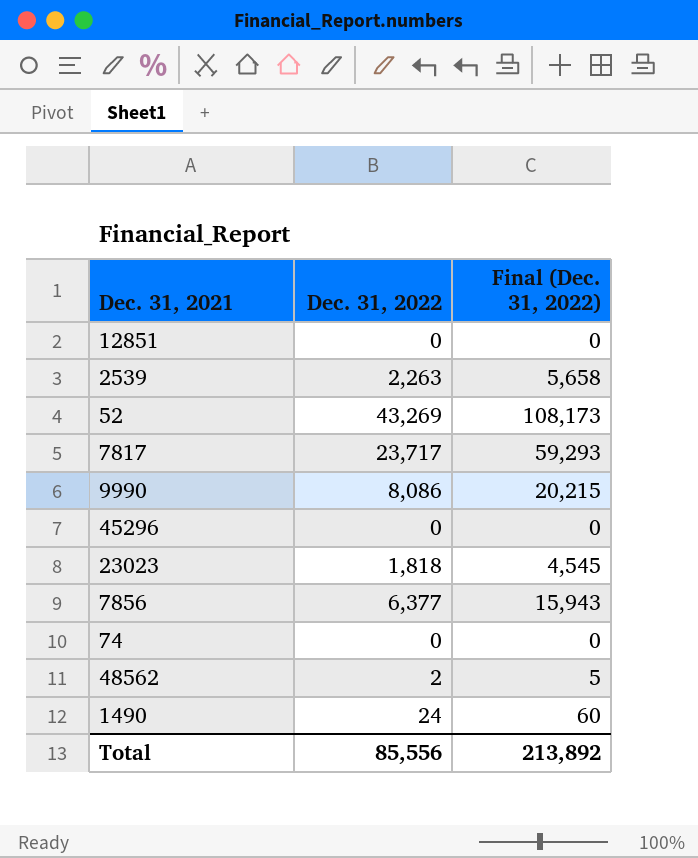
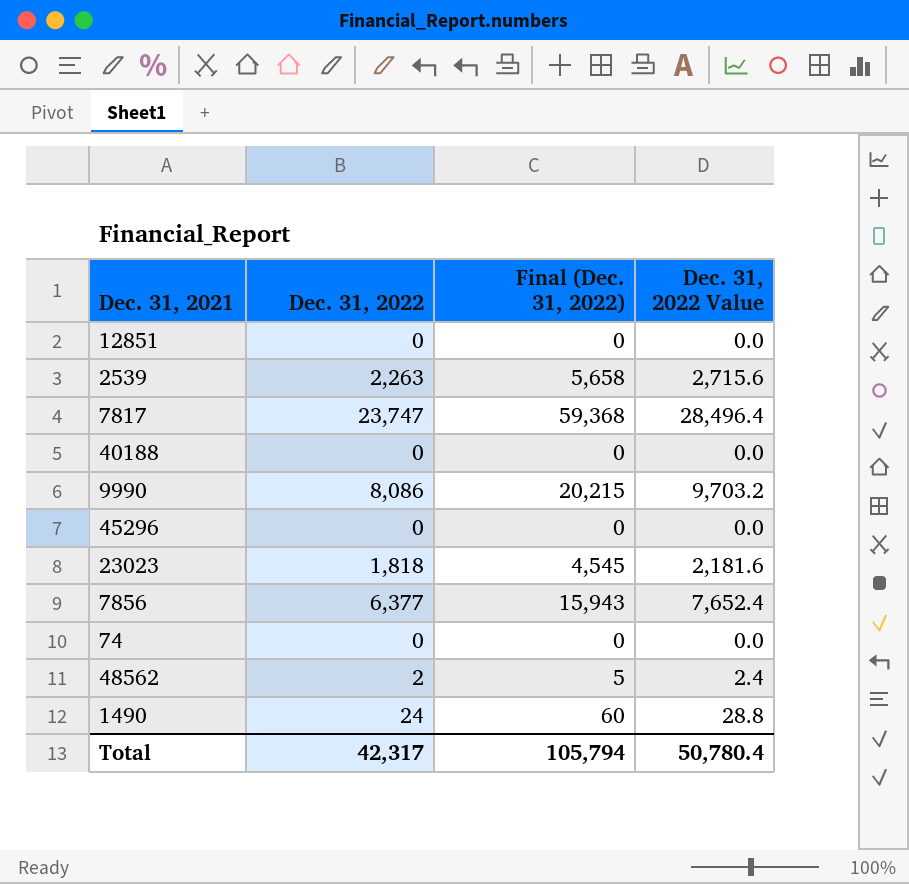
column Dec. 31, 2022 Value | formula: none -> [Dec. 31, 2022] * 1.2
row 52: 43,269 | 108,173 -> none
7817 | Dec. 31, 2022: 23,717 -> 23,747
7817 | Final (Dec. 31, 2022): 59,293 -> 59,368
row 40188: none -> 0 | 0 | 0.0
Total | Dec. 31, 2022: 85,556 -> 42,317
Total | Final (Dec. 31, 2022): 213,892 -> 105,794

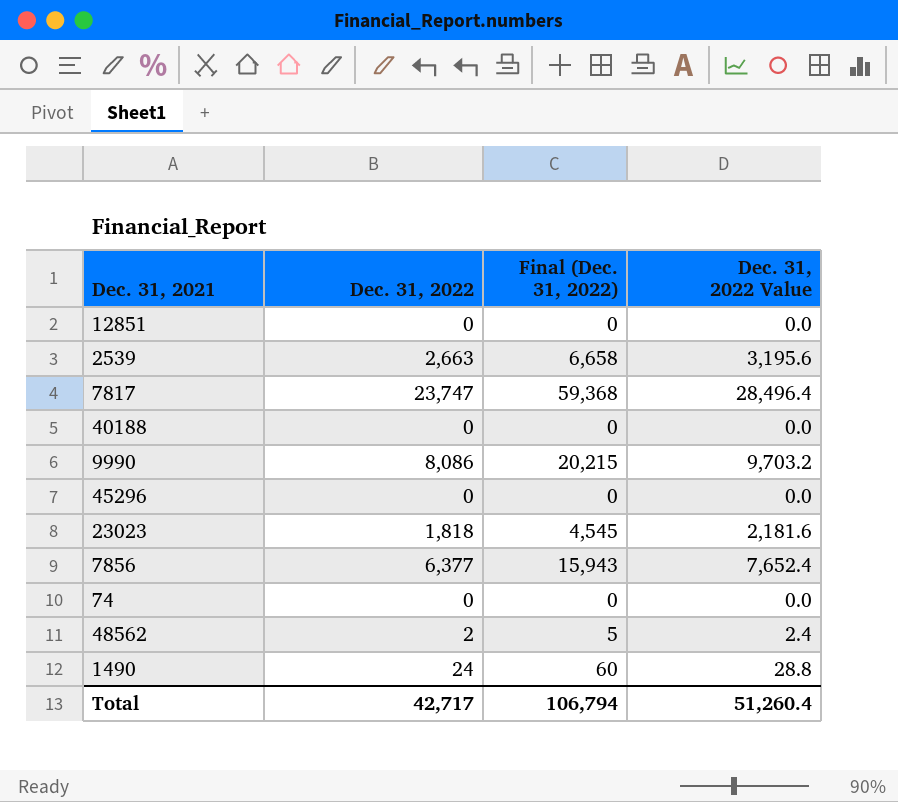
2539 | Dec. 31, 2022: 2,263 -> 2,663
2539 | Final (Dec. 31, 2022): 5,658 -> 6,658
2539 | Dec. 31, 2022 Value: 2,715.6 -> 3,195.6
Total | Dec. 31, 2022: 42,317 -> 42,717
Total | Final (Dec. 31, 2022): 105,794 -> 106,794
Total | Dec. 31, 2022 Value: 50,780.4 -> 51,260.4

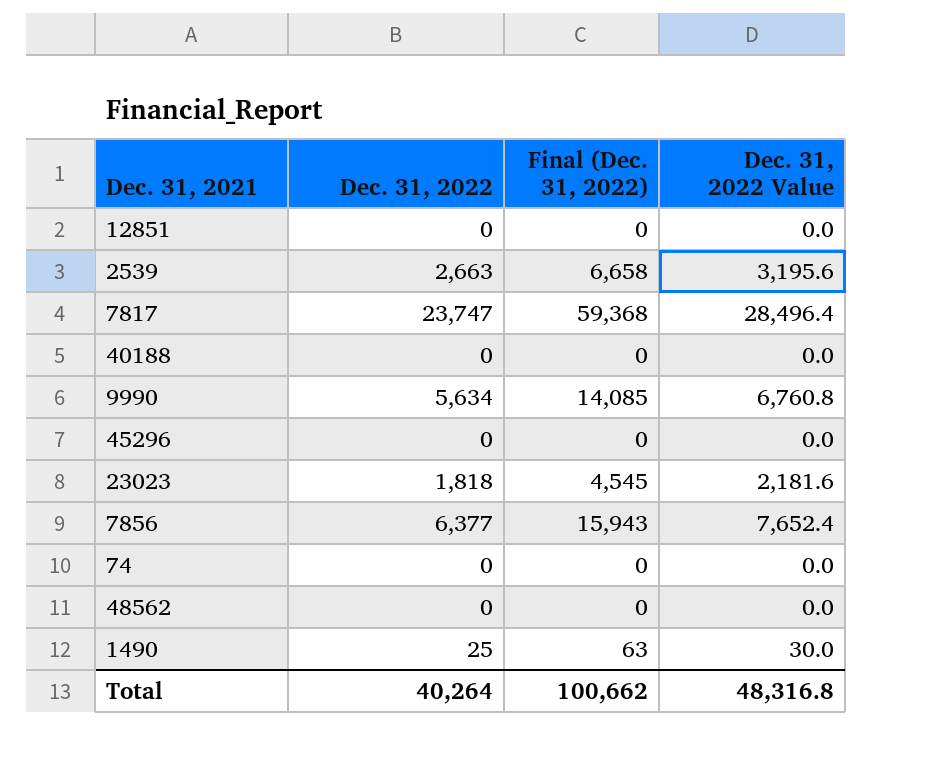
9990 | Dec. 31, 2022: 8,086 -> 5,634
9990 | Final (Dec. 31, 2022): 20,215 -> 14,085
9990 | Dec. 31, 2022 Value: 9,703.2 -> 6,760.8
48562 | Dec. 31, 2022: 2 -> 0
48562 | Final (Dec. 31, 2022): 5 -> 0
48562 | Dec. 31, 2022 Value: 2.4 -> 0.0
1490 | Dec. 31, 2022: 24 -> 25
1490 | Final (Dec. 31, 2022): 60 -> 63
1490 | Dec. 31, 2022 Value: 28.8 -> 30.0
Total | Dec. 31, 2022: 42,717 -> 40,264
Total | Final (Dec. 31, 2022): 106,794 -> 100,662
Total | Dec. 31, 2022 Value: 51,260.4 -> 48,316.8

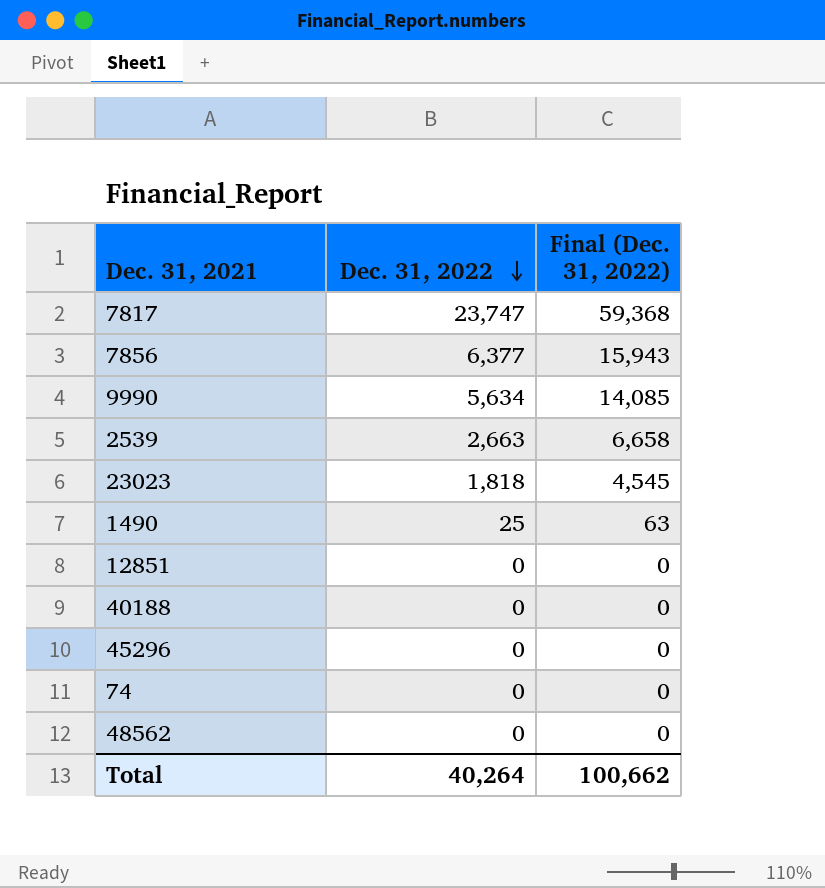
row order: none -> Dec. 31, 2022 descending
column Dec. 31, 2022 Value | formula: [Dec. 31, 2022] * 1.2 -> none

